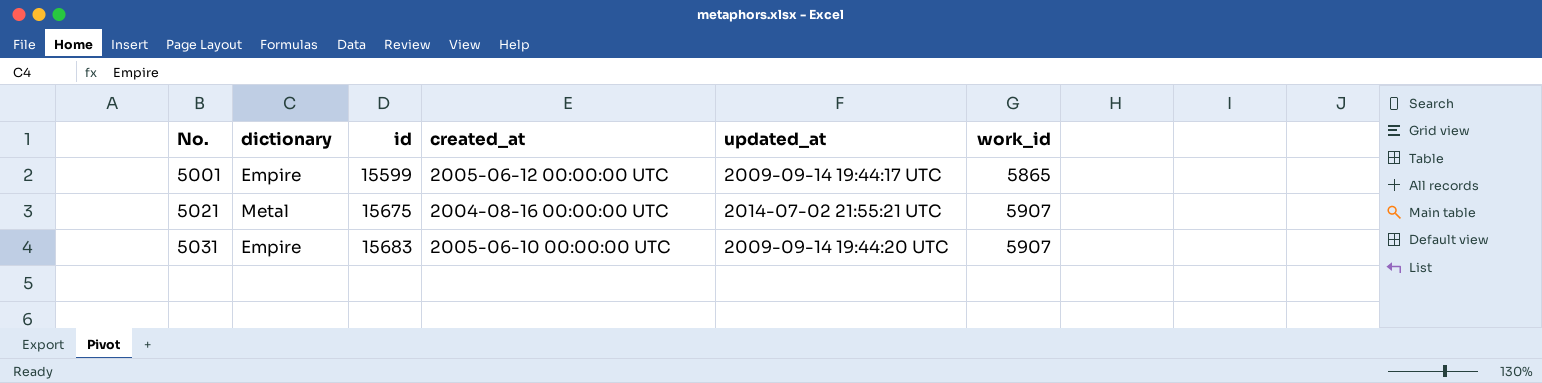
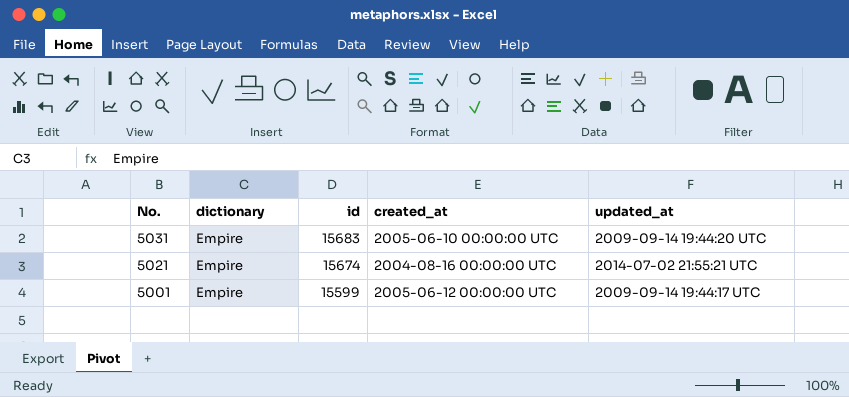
row order: No. ascending -> No. descending
column work_id | position: 6 -> none
5021 | dictionary: Metal -> Empire
5021 | id: 15675 -> 15674

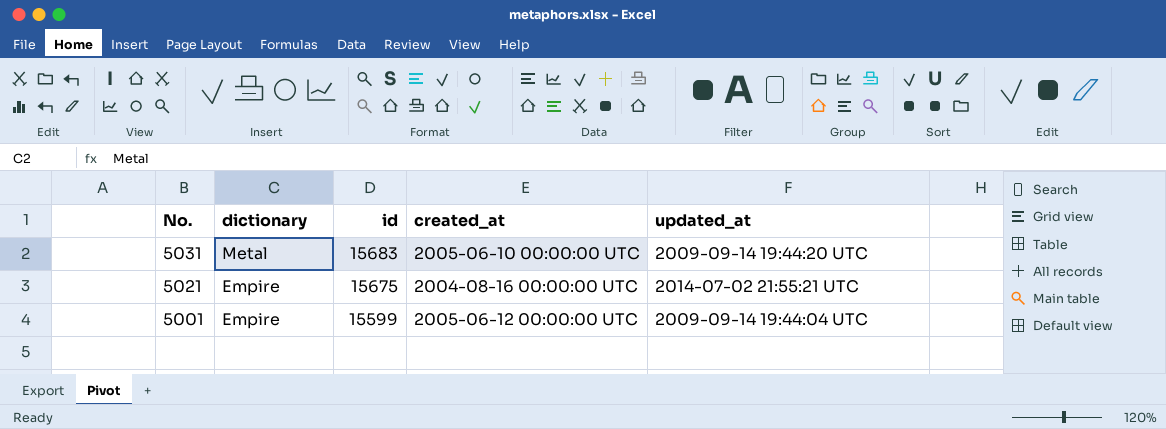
5031 | dictionary: Empire -> Metal
5021 | id: 15674 -> 15675
5001 | updated_at: 2009-09-14 19:44:17 UTC -> 2009-09-14 19:44:04 UTC

